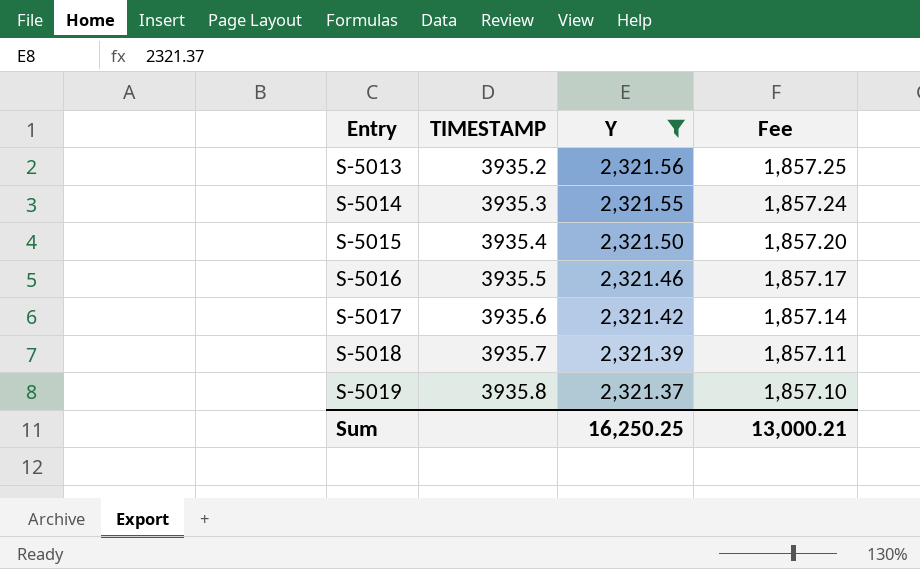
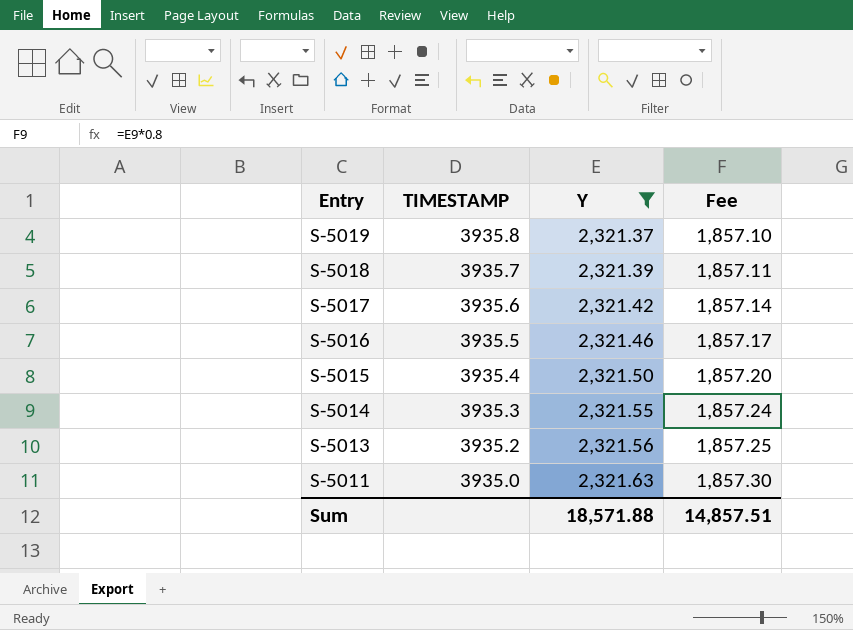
row order: Entry ascending -> Entry descending
row S-5011: none -> 3935.0 | 2,321.63 | 1,857.30
Sum | Y: 16,250.25 -> 18,571.88
Sum | Fee: 13,000.21 -> 14,857.51

